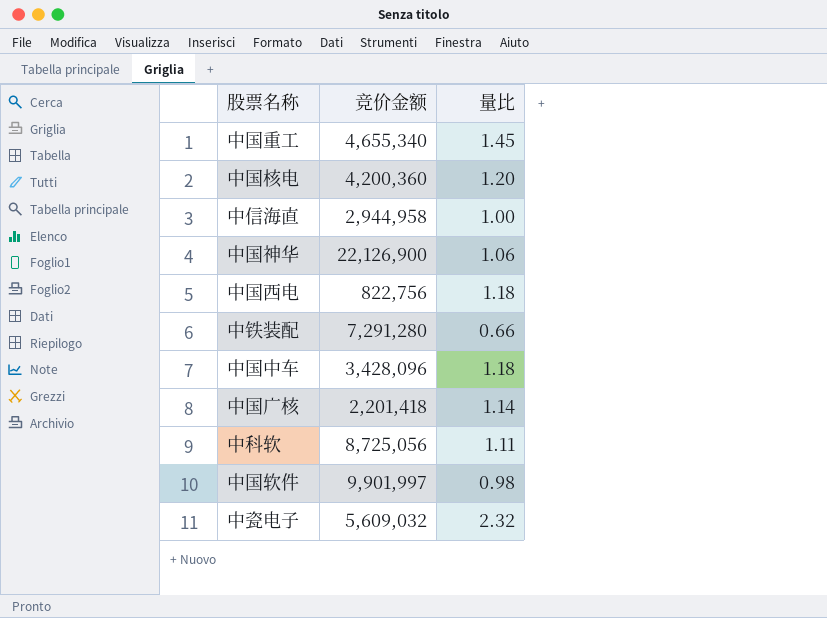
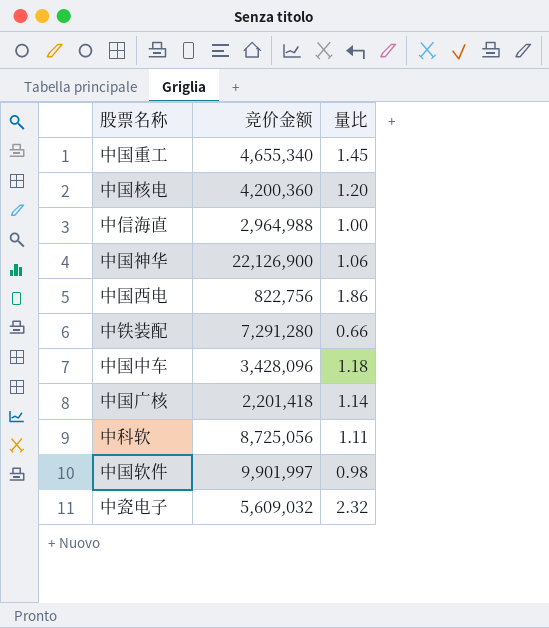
中信海直 | 竞价金额: 2,944,958 -> 2,964,988
中国西电 | 量比: 1.18 -> 1.86

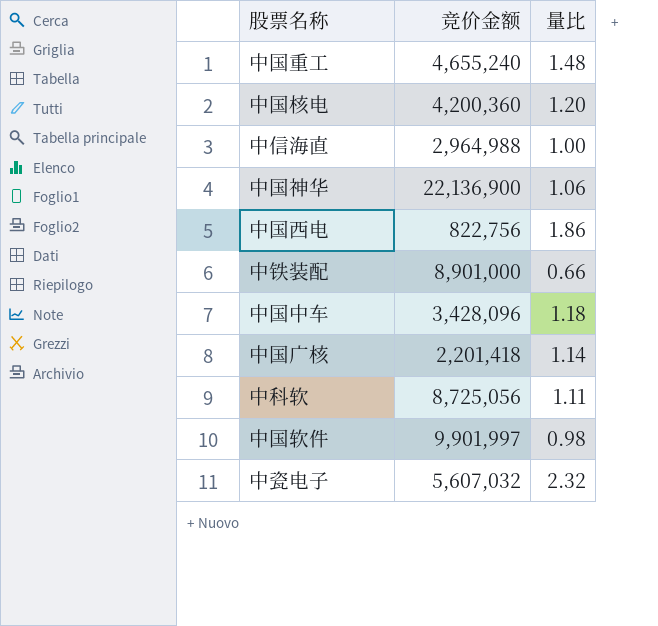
中国重工 | 竞价金额: 4,655,340 -> 4,655,240
中国重工 | 量比: 1.45 -> 1.48
中国神华 | 竞价金额: 22,126,900 -> 22,136,900
中铁装配 | 竞价金额: 7,291,280 -> 8,901,000
中瓷电子 | 竞价金额: 5,609,032 -> 5,607,032

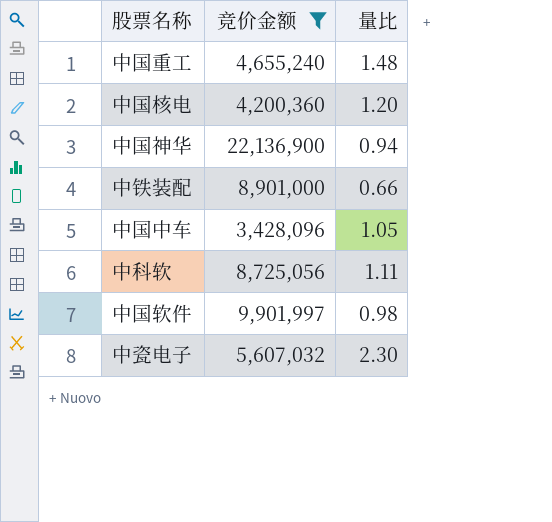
filter: none -> 竞价金额 >= 3,428,096
中国神华 | 量比: 1.06 -> 0.94
中国中车 | 量比: 1.18 -> 1.05
中瓷电子 | 量比: 2.32 -> 2.30

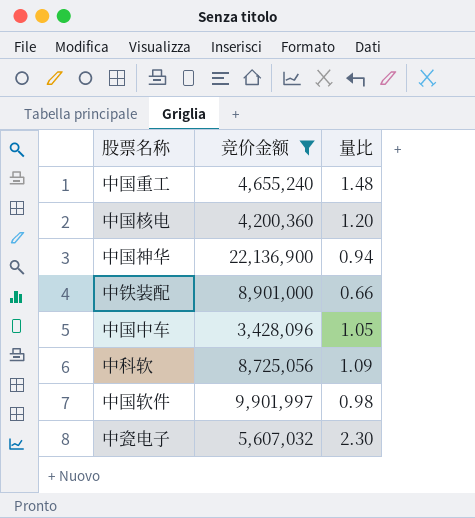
中科软 | 量比: 1.11 -> 1.09

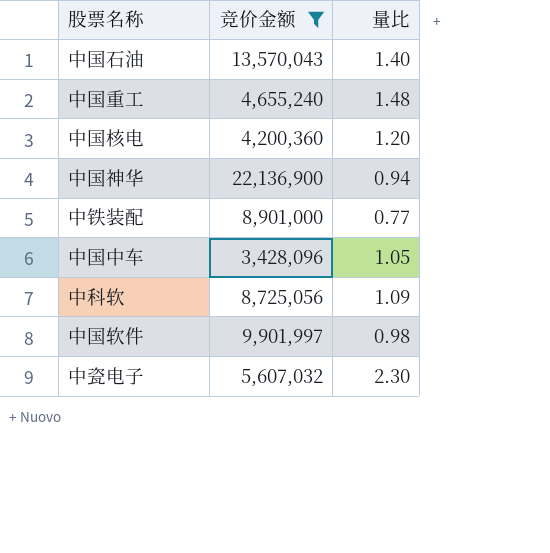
row 中国石油: none -> 13,570,043 | 1.40
中铁装配 | 量比: 0.66 -> 0.77

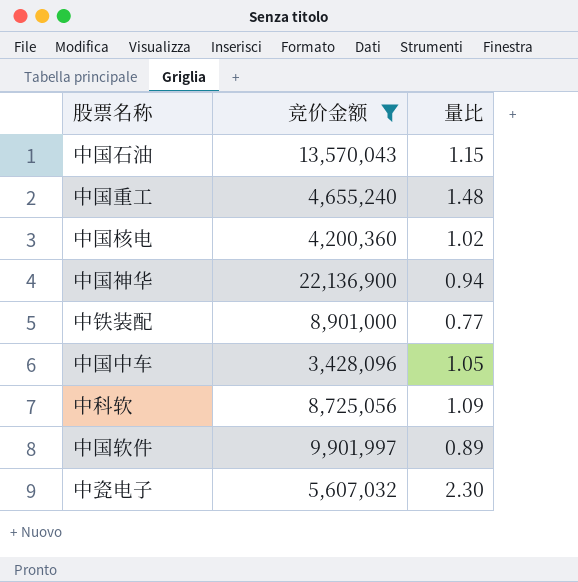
中国石油 | 量比: 1.40 -> 1.15
中国核电 | 量比: 1.20 -> 1.02
中国软件 | 量比: 0.98 -> 0.89

